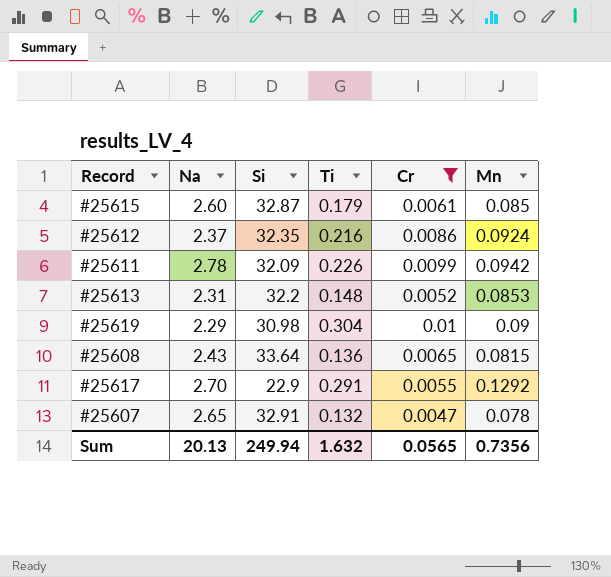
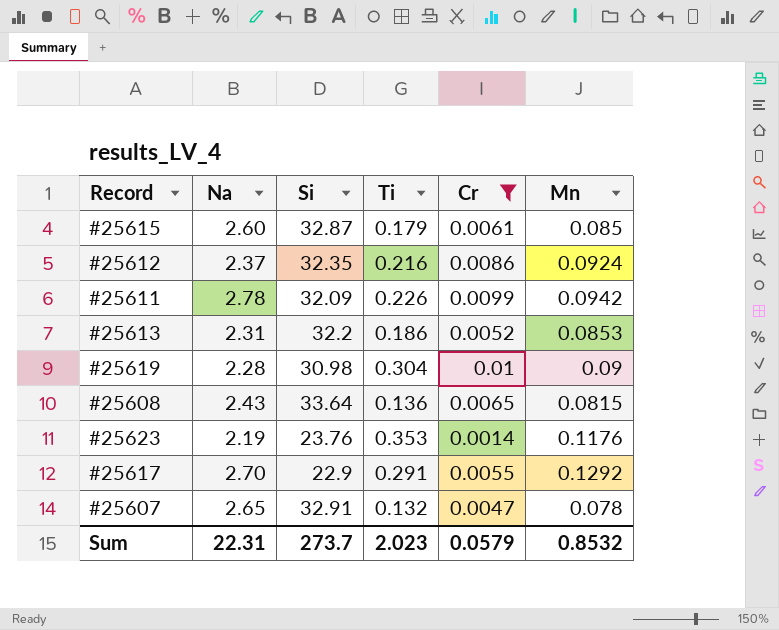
#25613 | Ti: 0.148 -> 0.186
#25619 | Na: 2.29 -> 2.28
row #25623: none -> 2.19 | 23.76 | 0.353 | 0.0014 | 0.1176
Sum | Na: 20.13 -> 22.31
Sum | Si: 249.94 -> 273.7
Sum | Ti: 1.632 -> 2.023
Sum | Cr: 0.0565 -> 0.0579
Sum | Mn: 0.7356 -> 0.8532

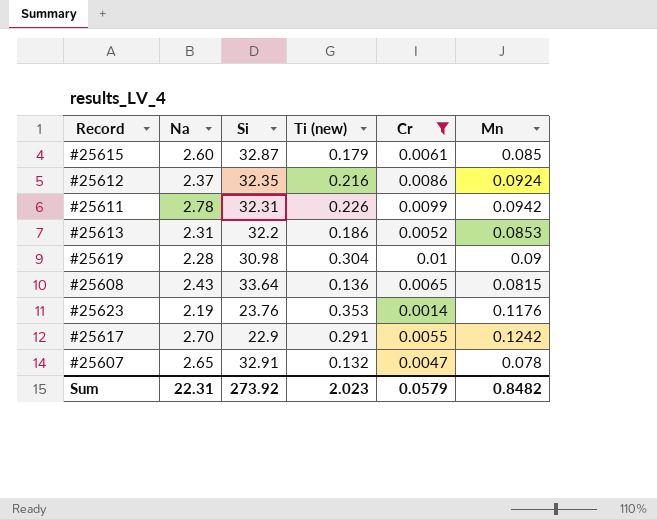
column name: Ti -> Ti (new)
#25611 | Si: 32.09 -> 32.31
#25617 | Mn: 0.1292 -> 0.1242
Sum | Si: 273.7 -> 273.92
Sum | Mn: 0.8532 -> 0.8482

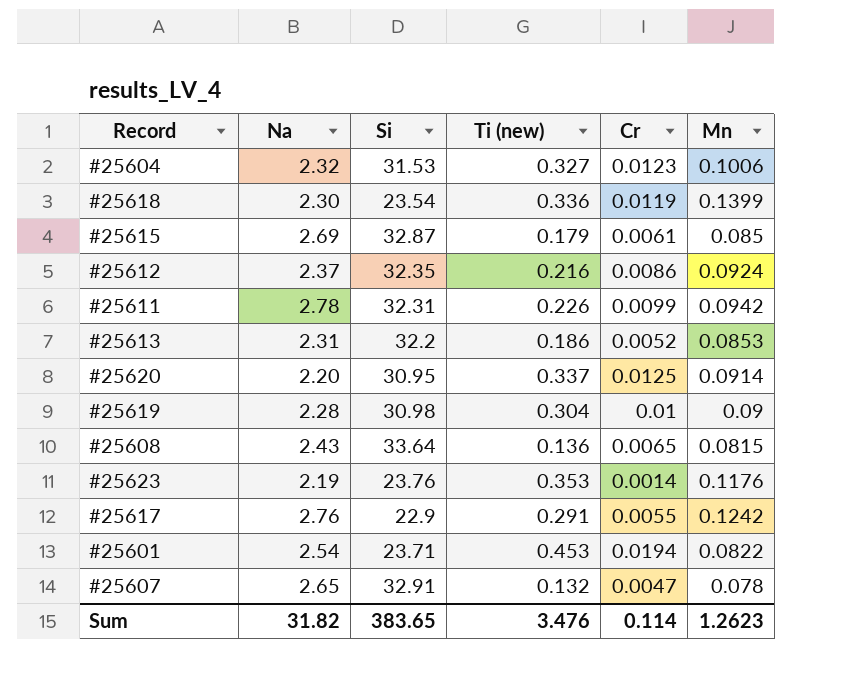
filter: Cr <= 0.01 -> none
#25615 | Na: 2.60 -> 2.69
#25617 | Na: 2.70 -> 2.76
Sum | Na: 22.31 -> 31.82
Sum | Si: 273.92 -> 383.65
Sum | Ti (new): 2.023 -> 3.476
Sum | Cr: 0.0579 -> 0.114
Sum | Mn: 0.8482 -> 1.2623

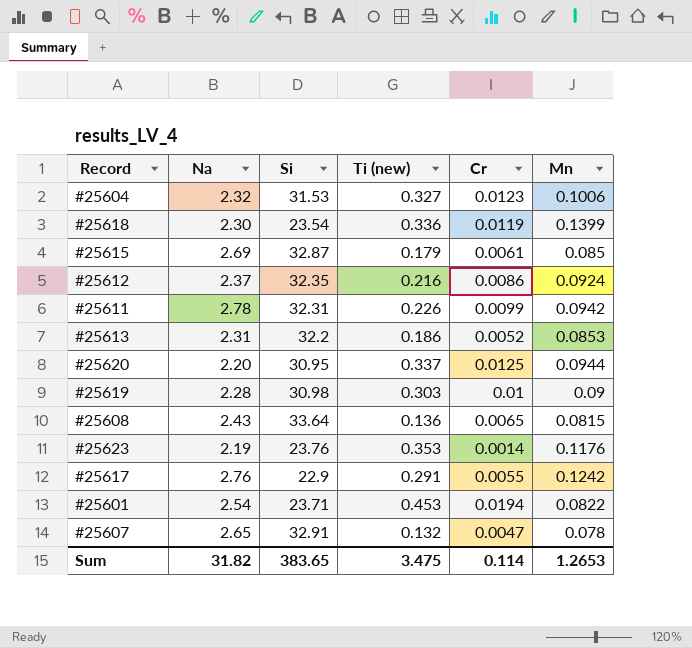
#25620 | Mn: 0.0914 -> 0.0944
#25619 | Ti (new): 0.304 -> 0.303
Sum | Ti (new): 3.476 -> 3.475
Sum | Mn: 1.2623 -> 1.2653

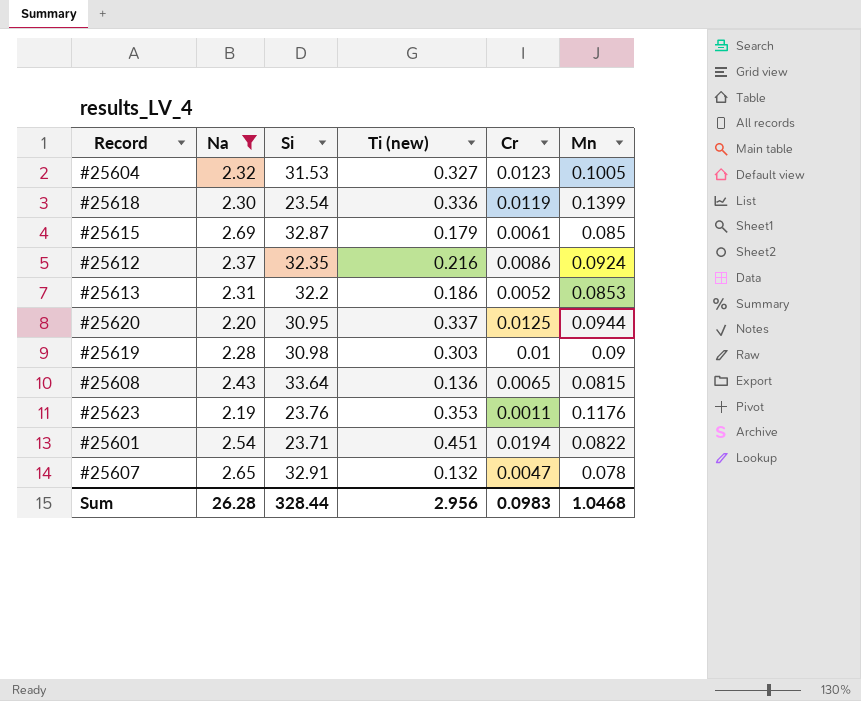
filter: none -> Na <= 2.69
#25604 | Mn: 0.1006 -> 0.1005
#25623 | Cr: 0.0014 -> 0.0011
#25601 | Ti (new): 0.453 -> 0.451
Sum | Na: 31.82 -> 26.28
Sum | Si: 383.65 -> 328.44
Sum | Ti (new): 3.475 -> 2.956
Sum | Cr: 0.114 -> 0.0983
Sum | Mn: 1.2653 -> 1.0468

